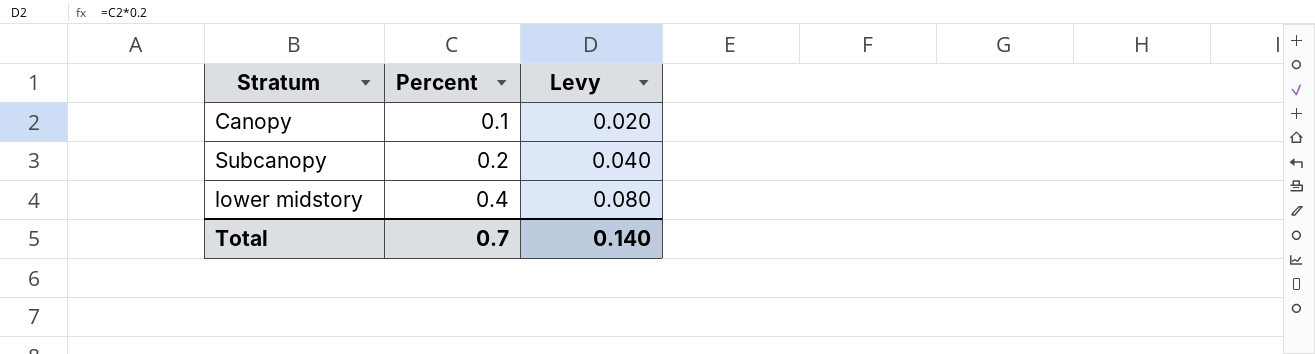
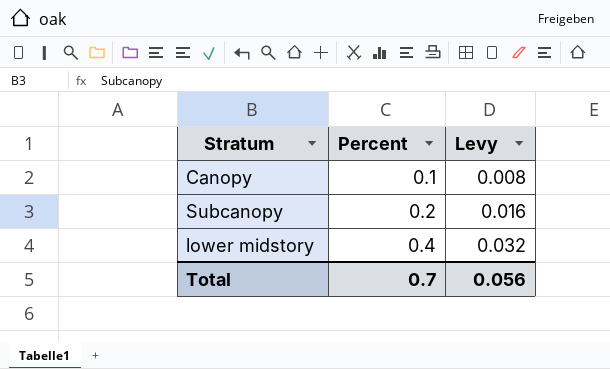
column Levy | formula: [Percent] * 0.2 -> [Percent] * 0.08
Total | Levy: 0.140 -> 0.056

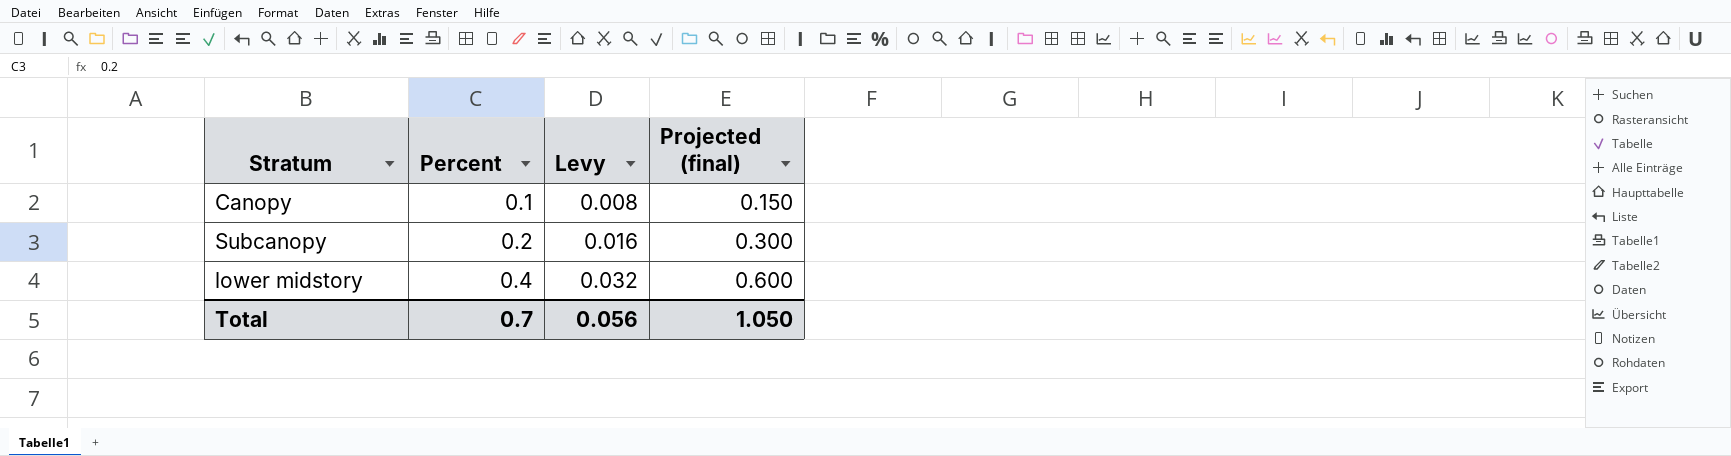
column Projected (final) | formula: none -> [Percent] * 1.5

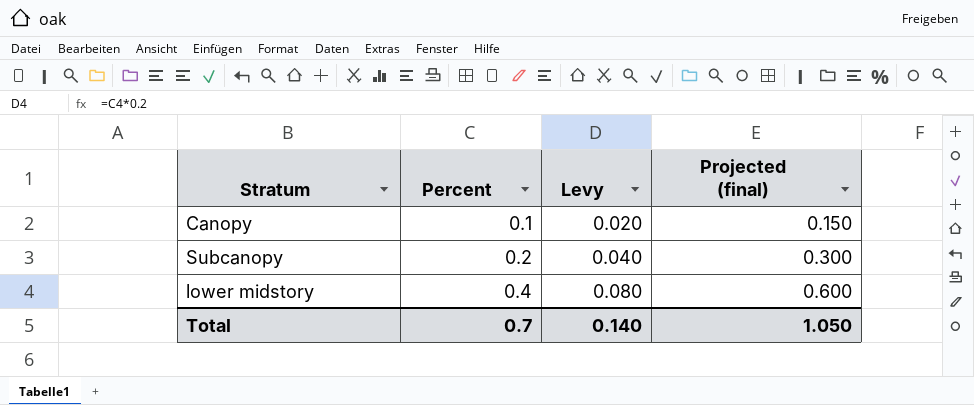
column Levy | formula: [Percent] * 0.08 -> [Percent] * 0.2
Total | Levy: 0.056 -> 0.140

